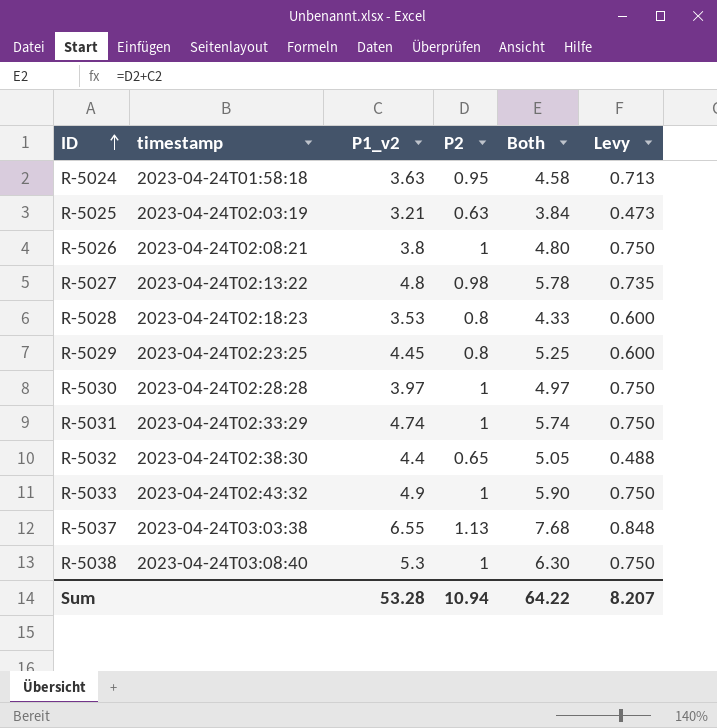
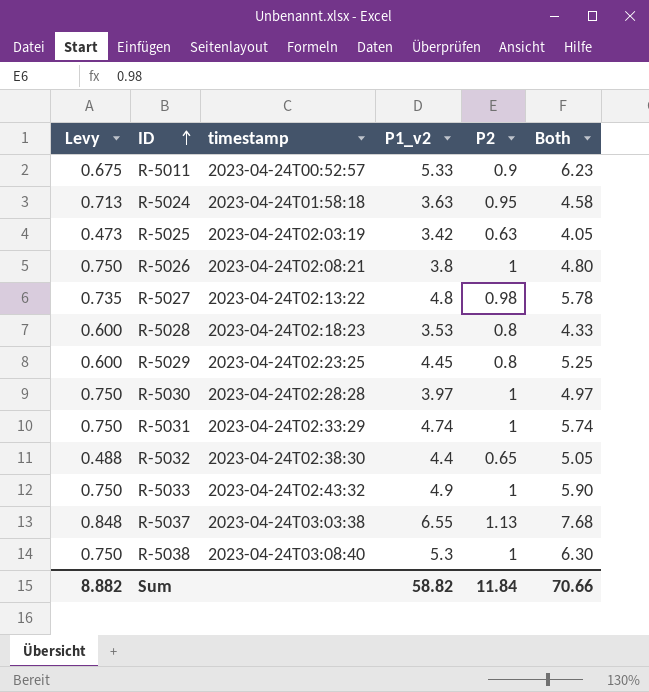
column Levy | position: 6 -> 1
row R-5011: none -> 0.675 | 2023-04-24T00:52:57 | 5.33 | 0.9 | 6.23
R-5025 | P1_v2: 3.21 -> 3.42
R-5025 | Both: 3.84 -> 4.05
Sum | Levy: 8.207 -> 8.882
Sum | P1_v2: 53.28 -> 58.82
Sum | P2: 10.94 -> 11.84
Sum | Both: 64.22 -> 70.66

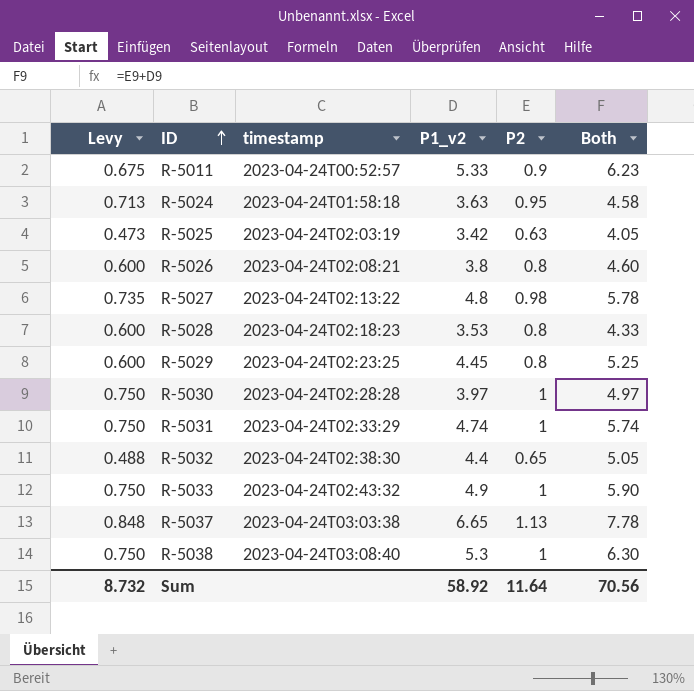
R-5026 | Levy: 0.750 -> 0.600
R-5026 | P2: 1 -> 0.8
R-5026 | Both: 4.80 -> 4.60
R-5037 | P1_v2: 6.55 -> 6.65
R-5037 | Both: 7.68 -> 7.78
Sum | Levy: 8.882 -> 8.732
Sum | P1_v2: 58.82 -> 58.92
Sum | P2: 11.84 -> 11.64
Sum | Both: 70.66 -> 70.56

